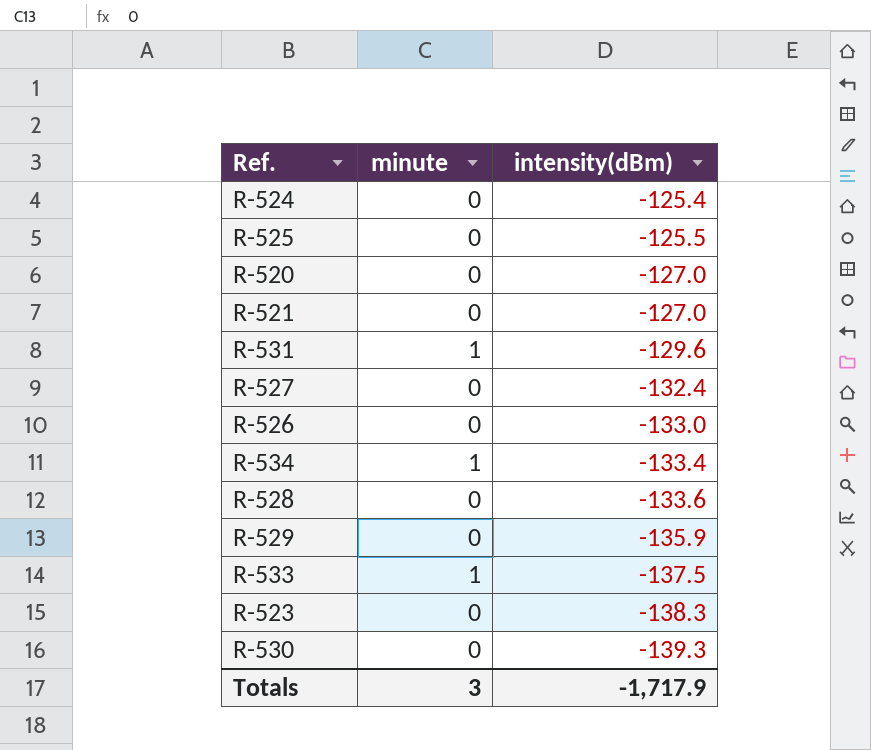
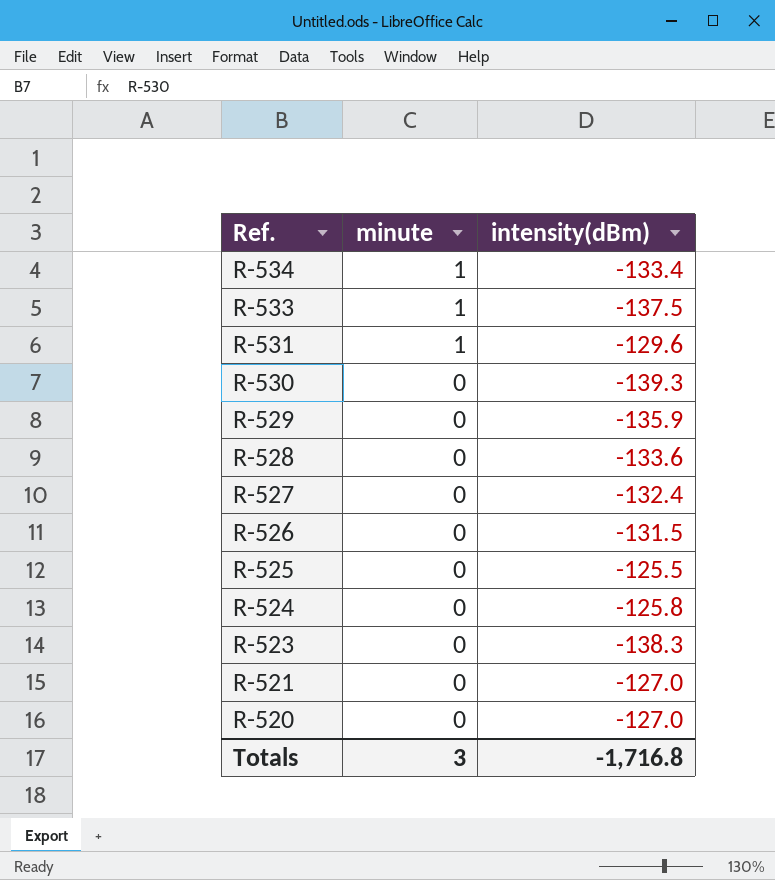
row order: intensity(dBm) descending -> Ref. descending
R-526 | intensity(dBm): -133.0 -> -131.5
R-524 | intensity(dBm): -125.4 -> -125.8
Totals | intensity(dBm): -1,717.9 -> -1,716.8

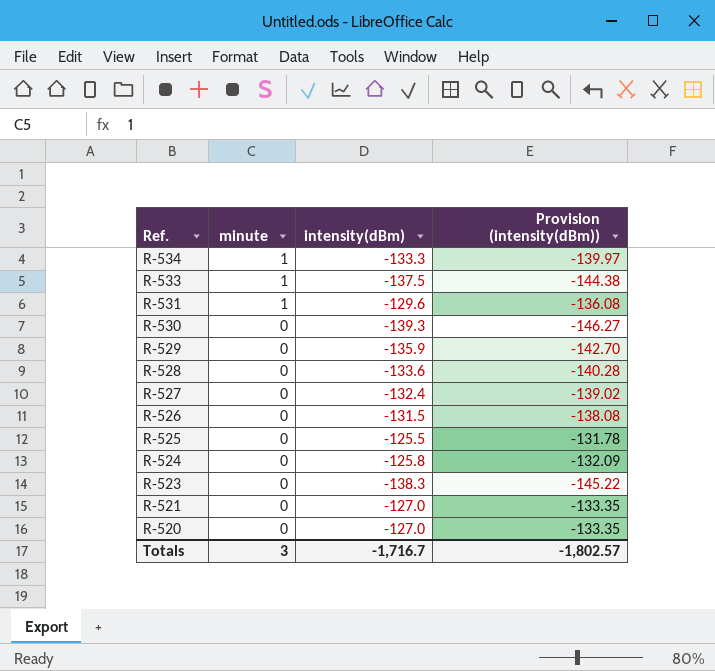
column Provision (intensity(dBm)) | formula: none -> [intensity(dBm)] * 1.05
R-534 | intensity(dBm): -133.4 -> -133.3
Totals | intensity(dBm): -1,716.8 -> -1,716.7

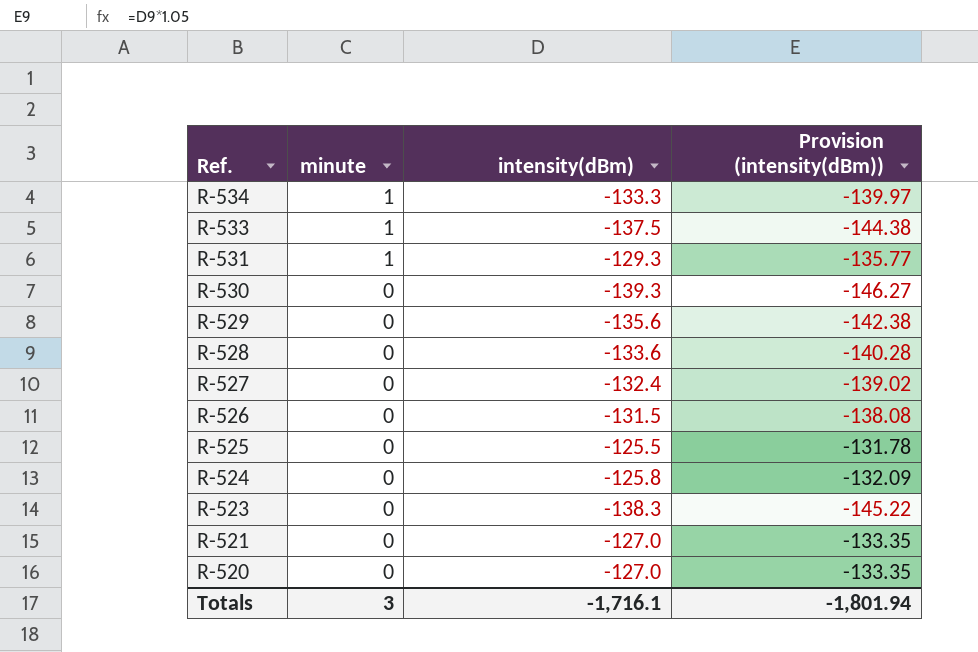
R-531 | intensity(dBm): -129.6 -> -129.3
R-531 | Provision (intensity(dBm)): -136.08 -> -135.77
R-529 | intensity(dBm): -135.9 -> -135.6
R-529 | Provision (intensity(dBm)): -142.70 -> -142.38
Totals | intensity(dBm): -1,716.7 -> -1,716.1
Totals | Provision (intensity(dBm)): -1,802.57 -> -1,801.94

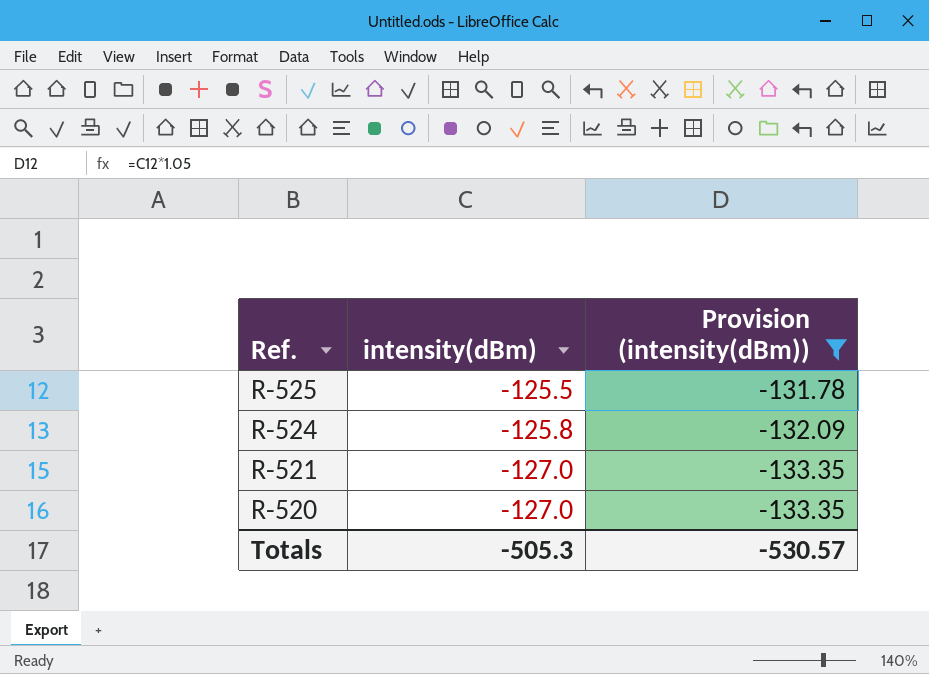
filter: none -> Provision (intensity(dBm)) >= -133.35
column minute | position: 2 -> none
Totals | intensity(dBm): -1,716.1 -> -505.3
Totals | Provision (intensity(dBm)): -1,801.94 -> -530.57

